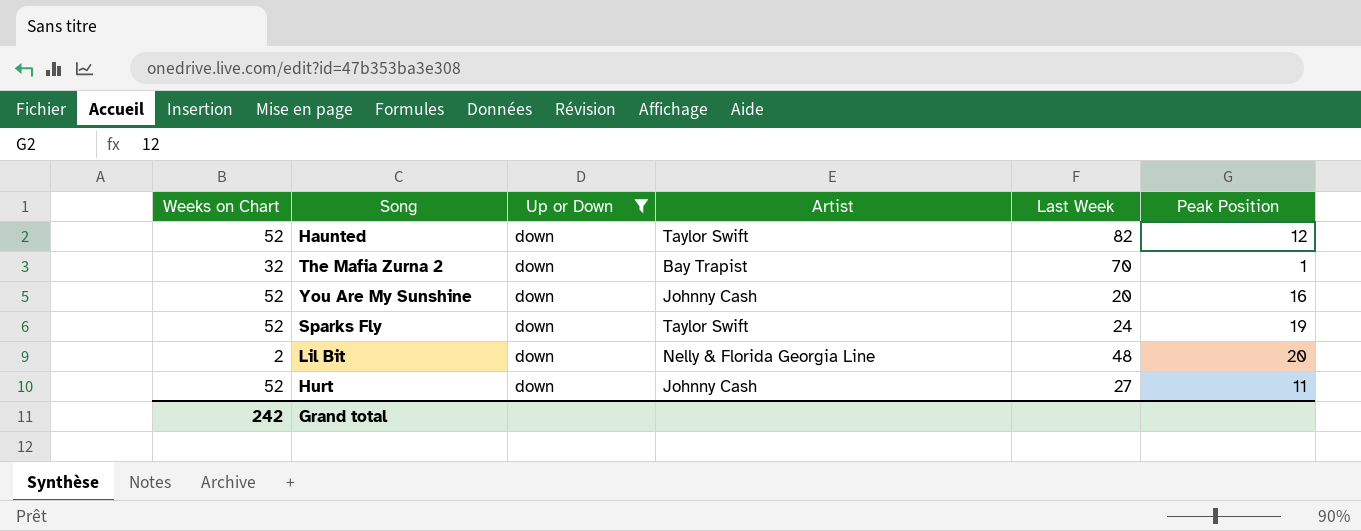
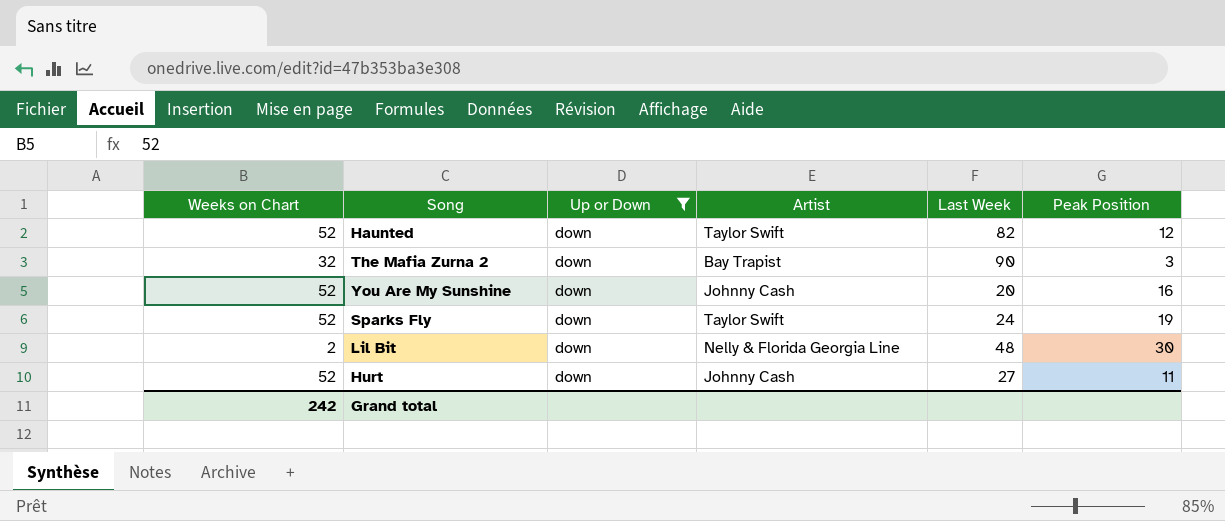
The Mafia Zurna 2 | Last Week: 70 -> 90
The Mafia Zurna 2 | Peak Position: 1 -> 3
Lil Bit | Peak Position: 20 -> 30

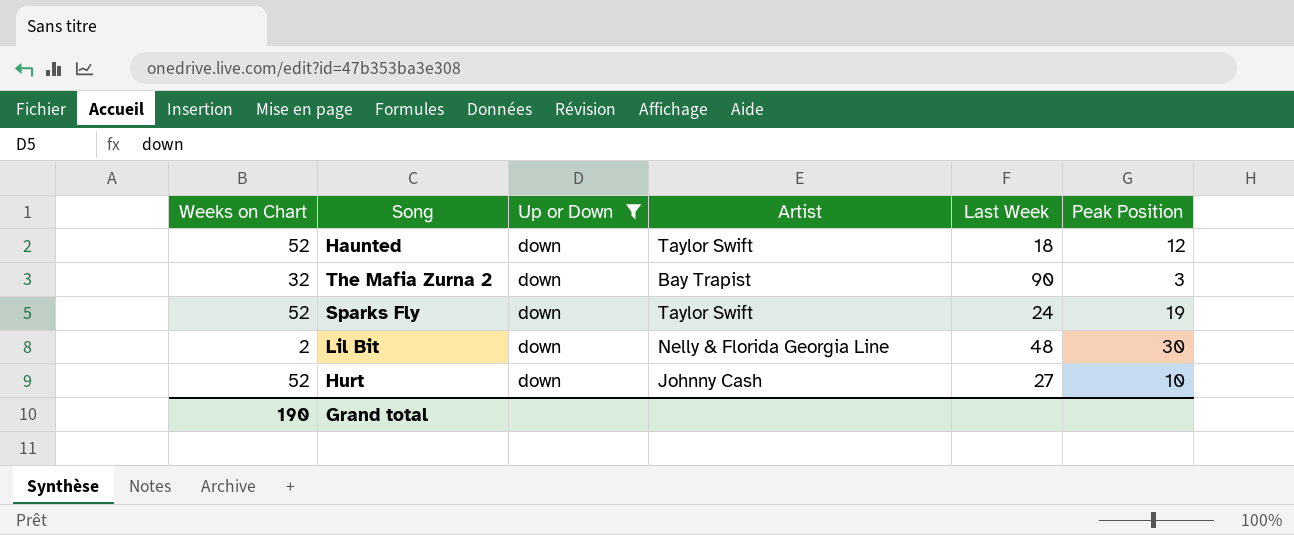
row You Are My Sunshine: 52 | down | Johnny Cash | 20 | 16 -> none
Haunted | Last Week: 82 -> 18
Hurt | Peak Position: 11 -> 10
Grand total | Weeks on Chart: 242 -> 190

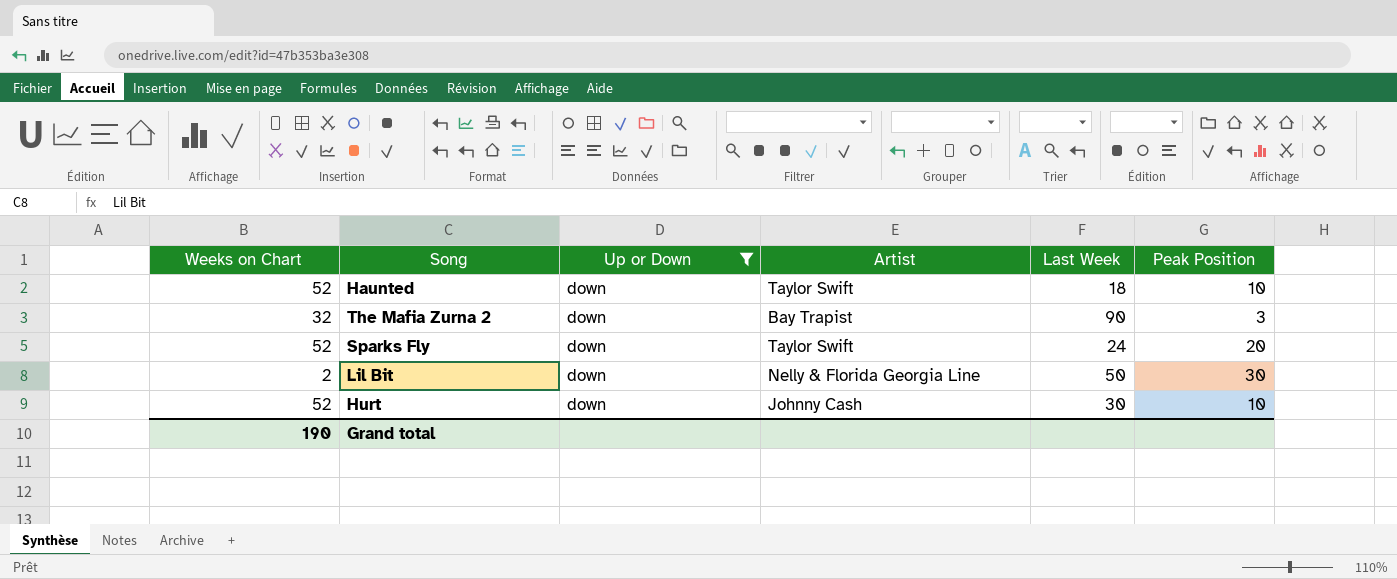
Haunted | Peak Position: 12 -> 10
Sparks Fly | Peak Position: 19 -> 20
Lil Bit | Last Week: 48 -> 50
Hurt | Last Week: 27 -> 30

